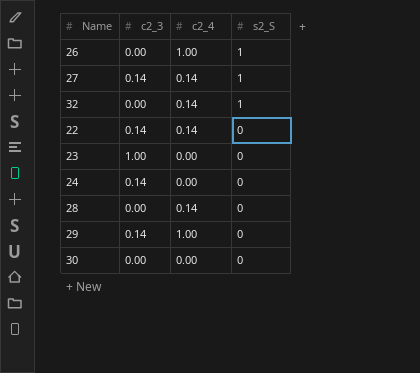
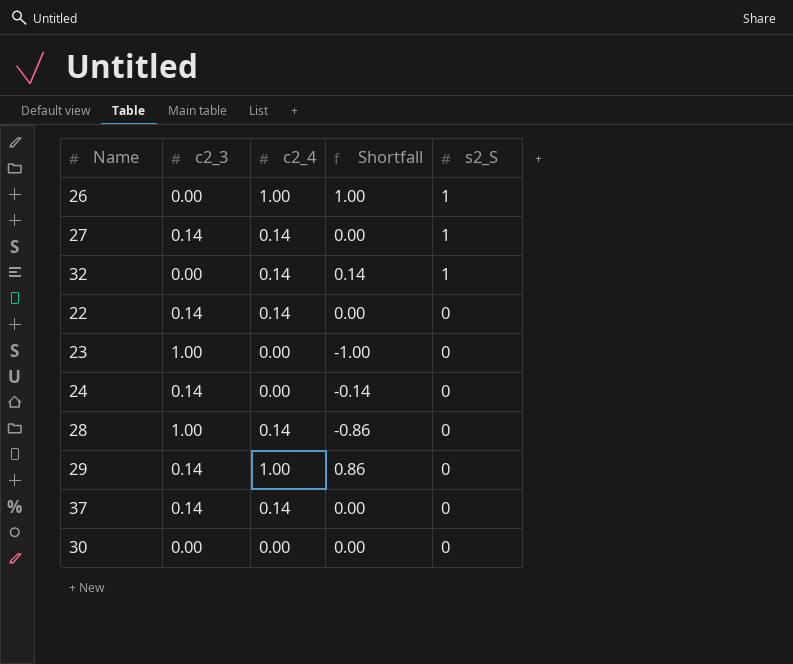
column Shortfall | formula: none -> [c2_4] - [c2_3]
28 | c2_3: 0.00 -> 1.00
row 37: none -> 0.14 | 0.14 | 0.00 | 0

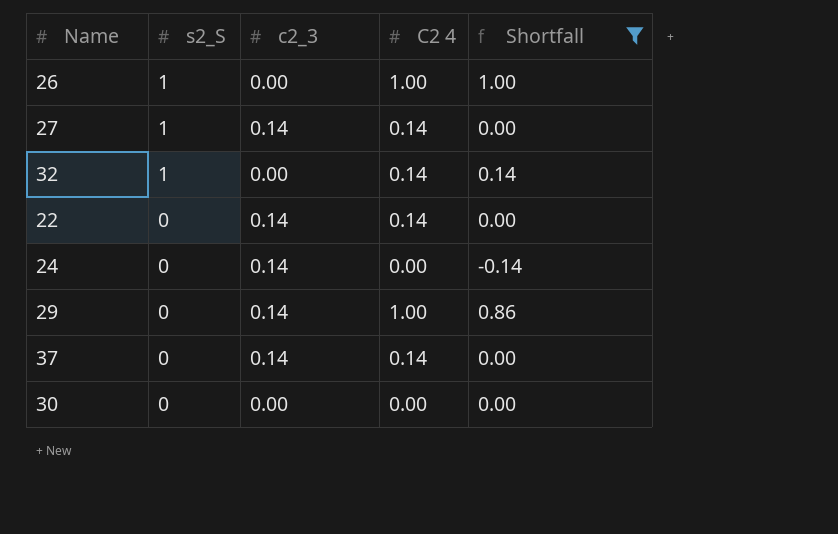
filter: none -> Shortfall >= -0.14
column s2_S | position: 5 -> 2
column name: c2_4 -> C2 4

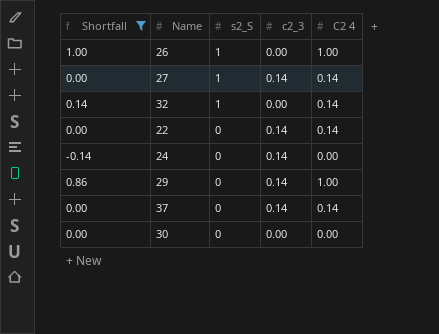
column Shortfall | position: 5 -> 1

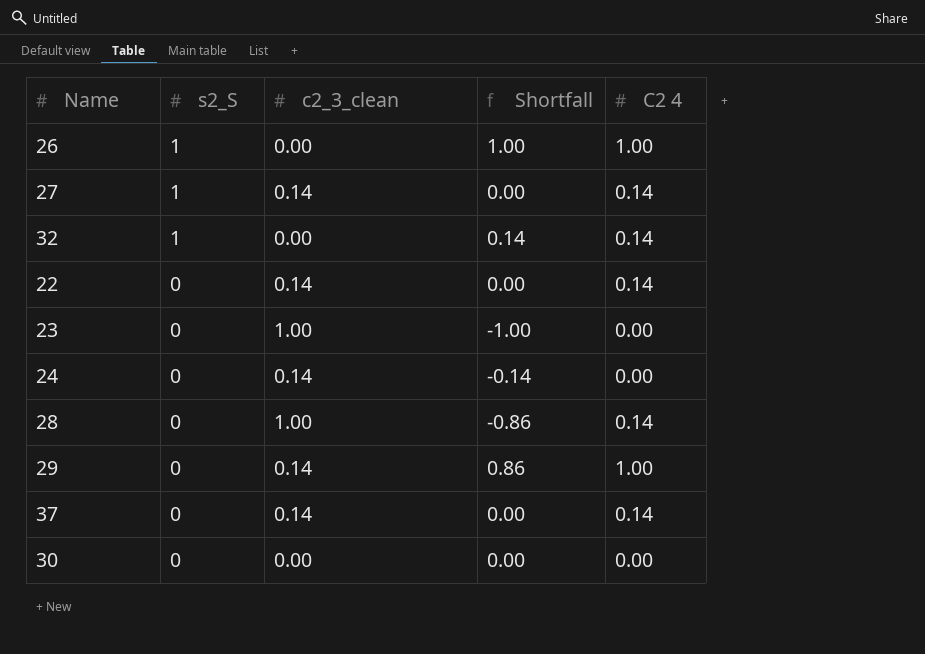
filter: Shortfall >= -0.14 -> none
column name: c2_3 -> c2_3_clean
column Shortfall | position: 1 -> 4

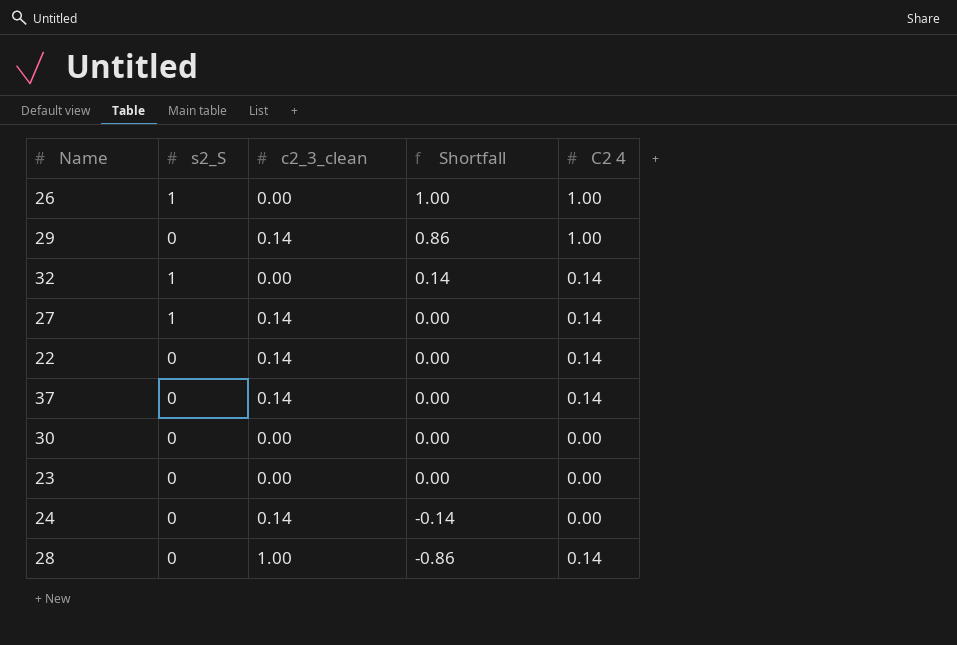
row order: s2_S descending -> Shortfall descending
23 | c2_3_clean: 1.00 -> 0.00
23 | Shortfall: -1.00 -> 0.00

